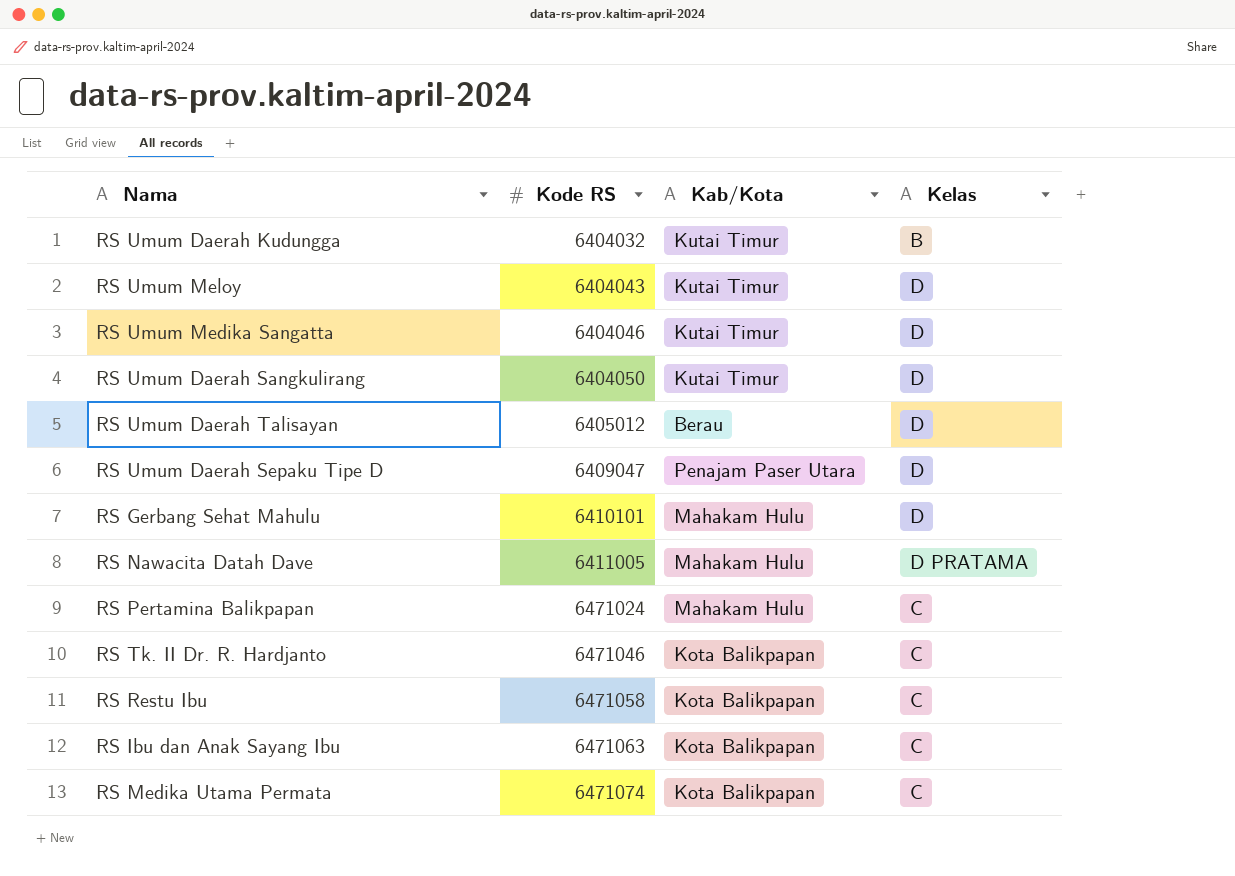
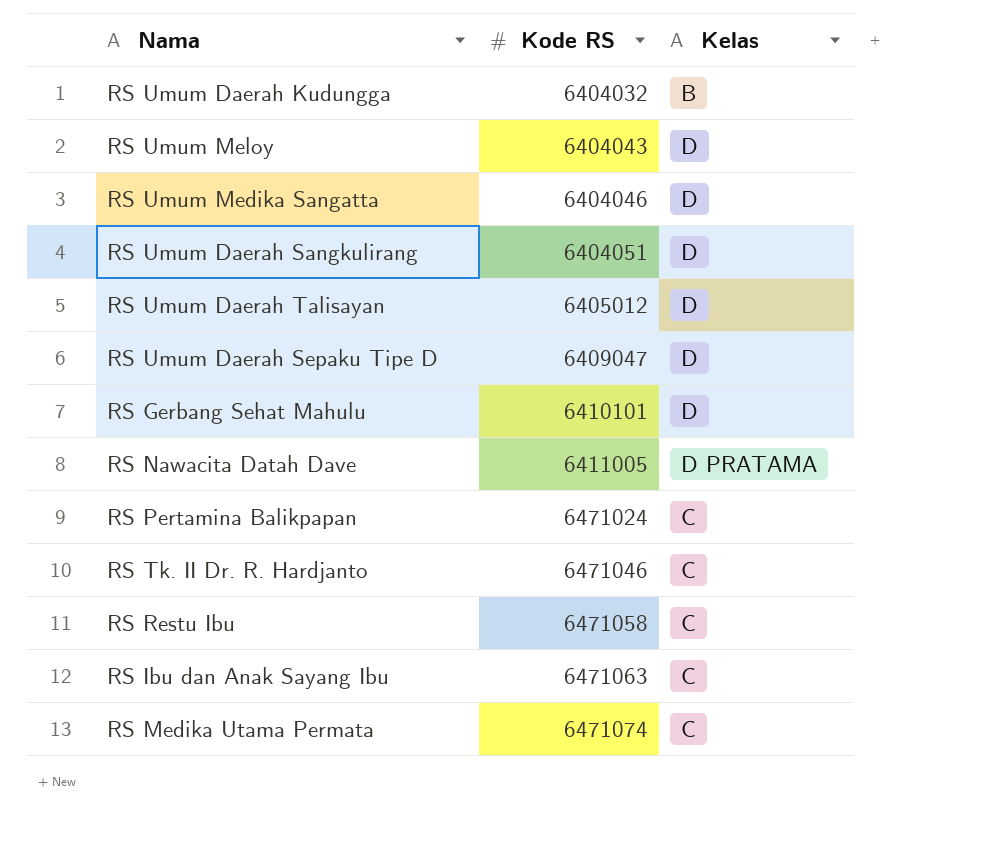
column Kab/Kota | position: 3 -> none
RS Umum Daerah Sangkulirang | Kode RS: 6404050 -> 6404051

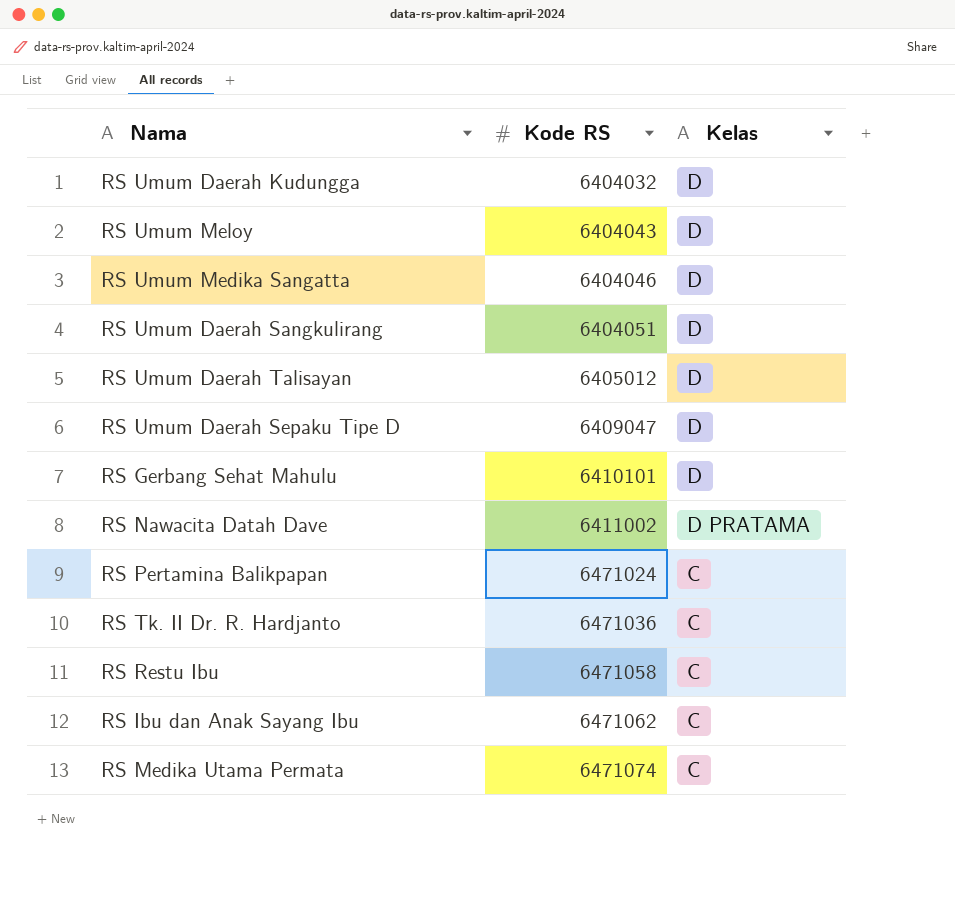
RS Umum Daerah Kudungga | Kelas: B -> D
RS Nawacita Datah Dave | Kode RS: 6411005 -> 6411002
RS Tk. II Dr. R. Hardjanto | Kode RS: 6471046 -> 6471036
RS Ibu dan Anak Sayang Ibu | Kode RS: 6471063 -> 6471062

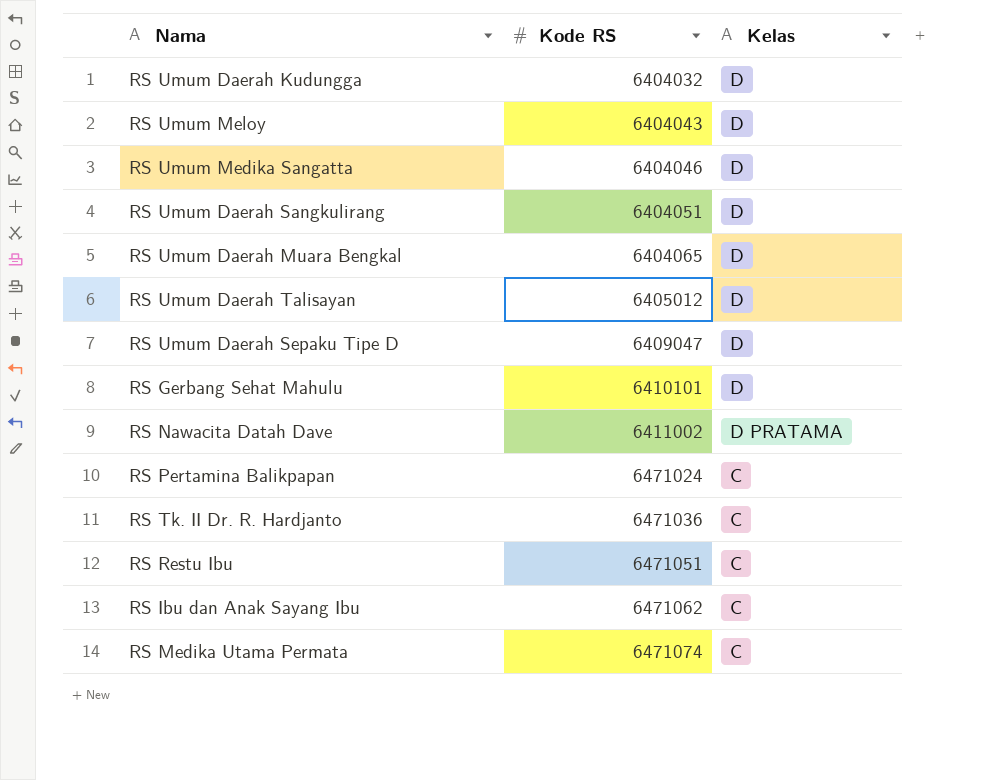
row RS Umum Daerah Muara Bengkal: none -> 6404065 | D
RS Restu Ibu | Kode RS: 6471058 -> 6471051

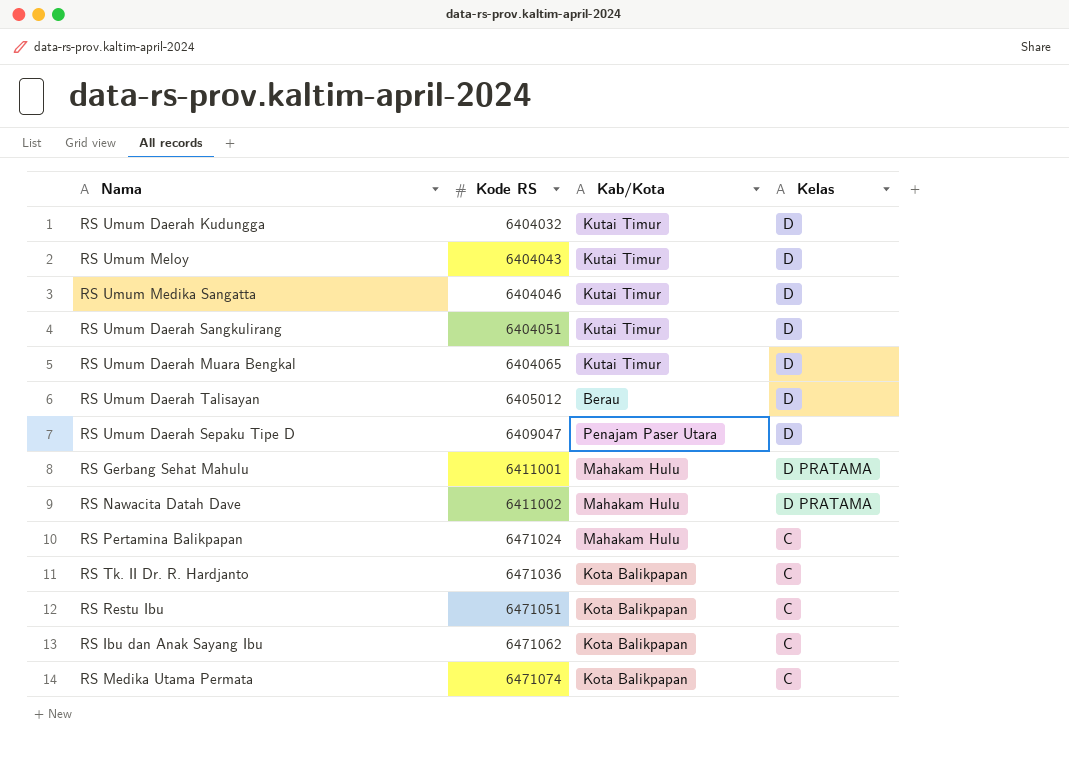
column Kab/Kota | position: none -> 3
RS Gerbang Sehat Mahulu | Kode RS: 6410101 -> 6411001
RS Gerbang Sehat Mahulu | Kelas: D -> D PRATAMA

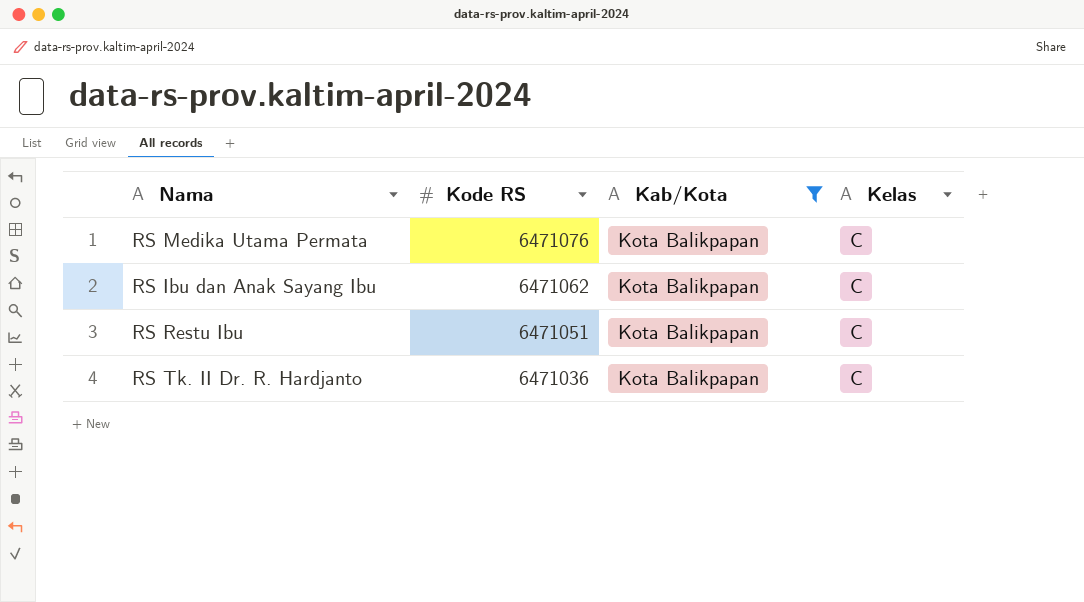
filter: none -> Kab/Kota = Kota Balikpapan
row order: Kode RS ascending -> Kode RS descending
RS Medika Utama Permata | Kode RS: 6471074 -> 6471076

